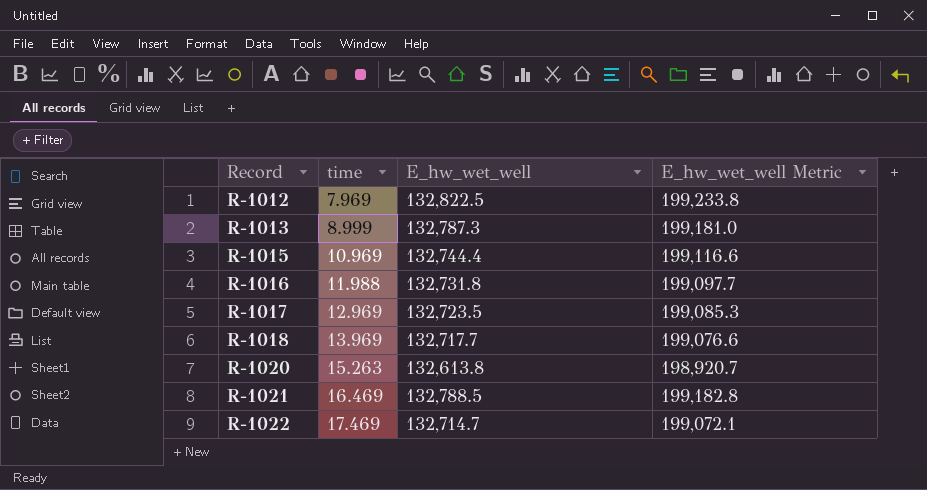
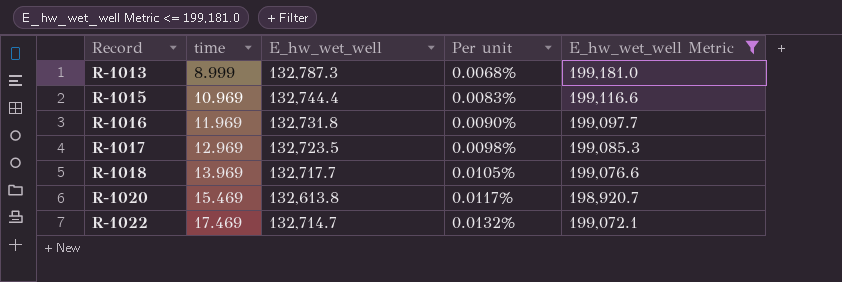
filter: none -> E_hw_wet_well Metric <= 199,181.0
column Per unit | formula: none -> [time] / [E_hw_wet_well]
R-1016 | time: 11.988 -> 11.969
R-1020 | time: 15.263 -> 15.469

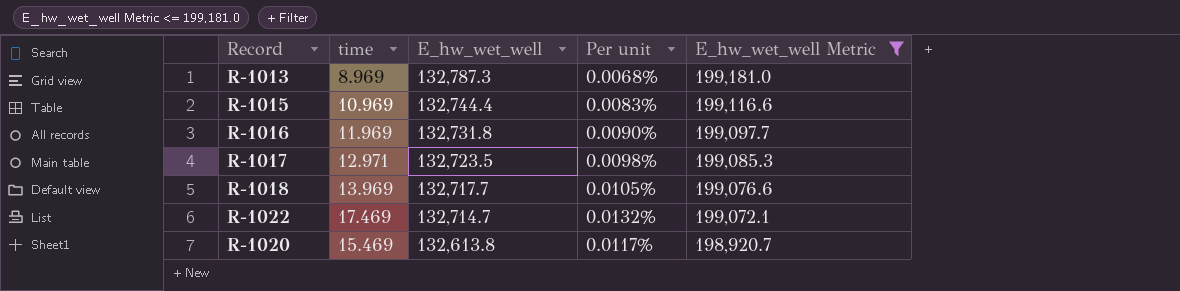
row order: Record ascending -> E_hw_wet_well descending
R-1013 | time: 8.999 -> 8.969
R-1017 | time: 12.969 -> 12.971

